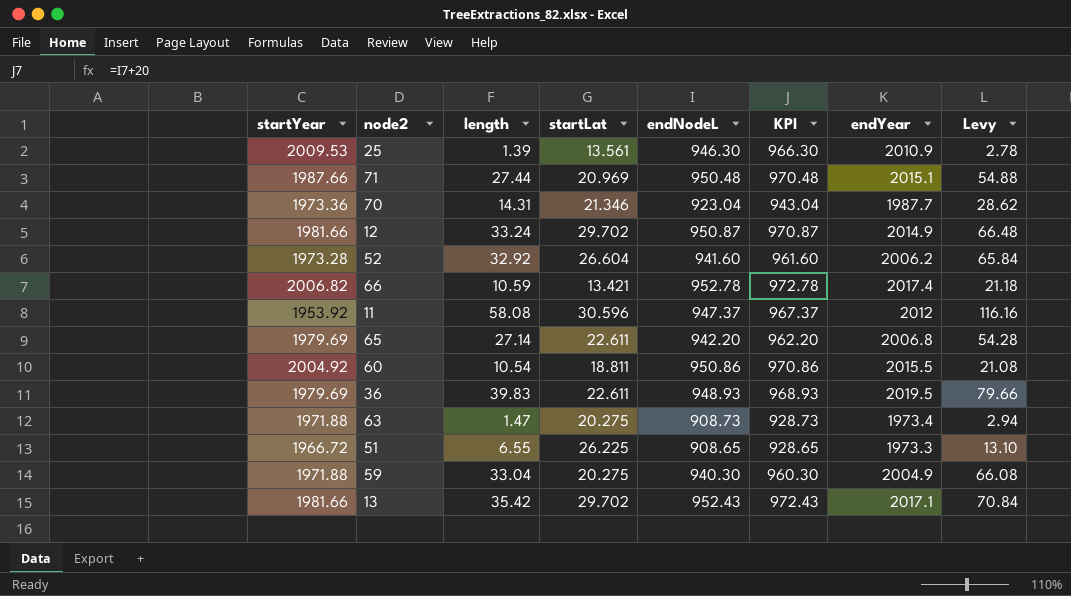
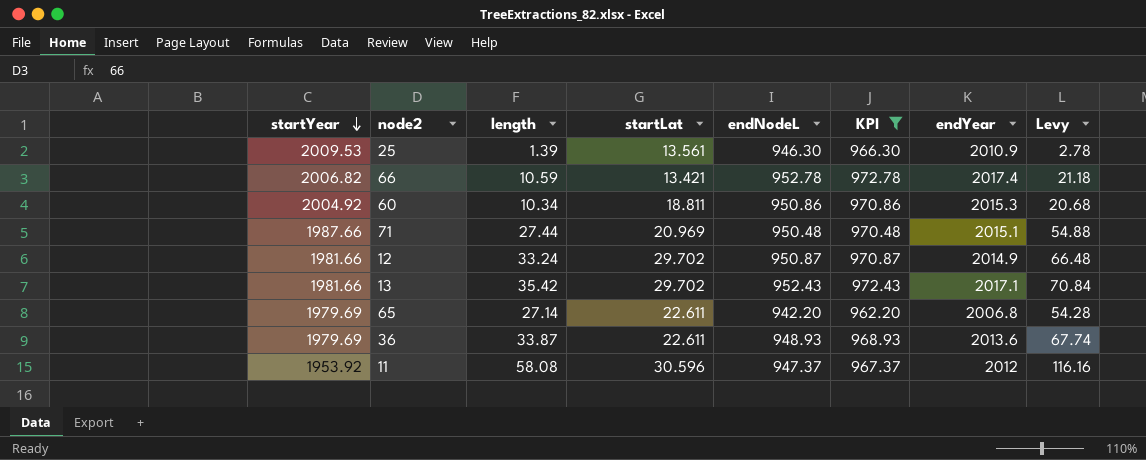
filter: none -> KPI >= 962.20
row order: none -> startYear descending
60 | length: 10.54 -> 10.34
60 | endYear: 2015.5 -> 2015.3
60 | Levy: 21.08 -> 20.68
36 | length: 39.83 -> 33.87
36 | endYear: 2019.5 -> 2013.6
36 | Levy: 79.66 -> 67.74

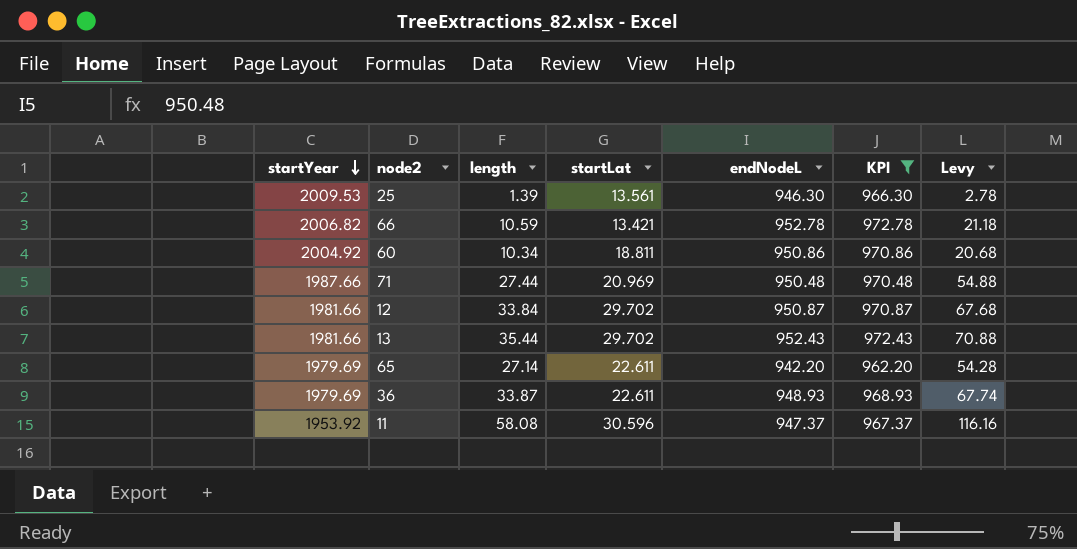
column endYear | formula: [startYear] + [length] -> none
12 | length: 33.24 -> 33.84
12 | Levy: 66.48 -> 67.68
13 | length: 35.42 -> 35.44
13 | Levy: 70.84 -> 70.88

